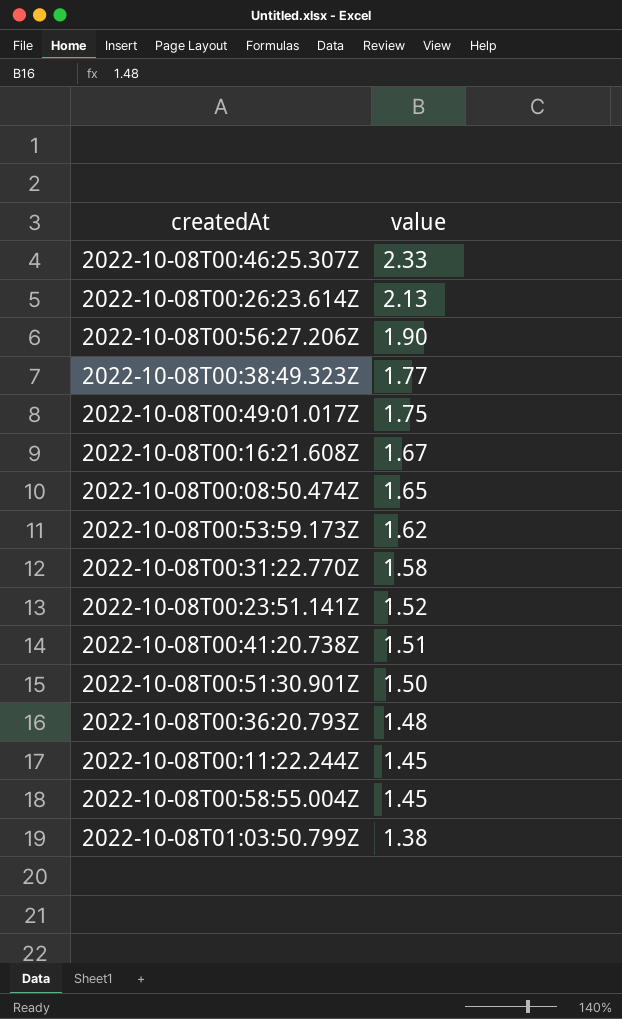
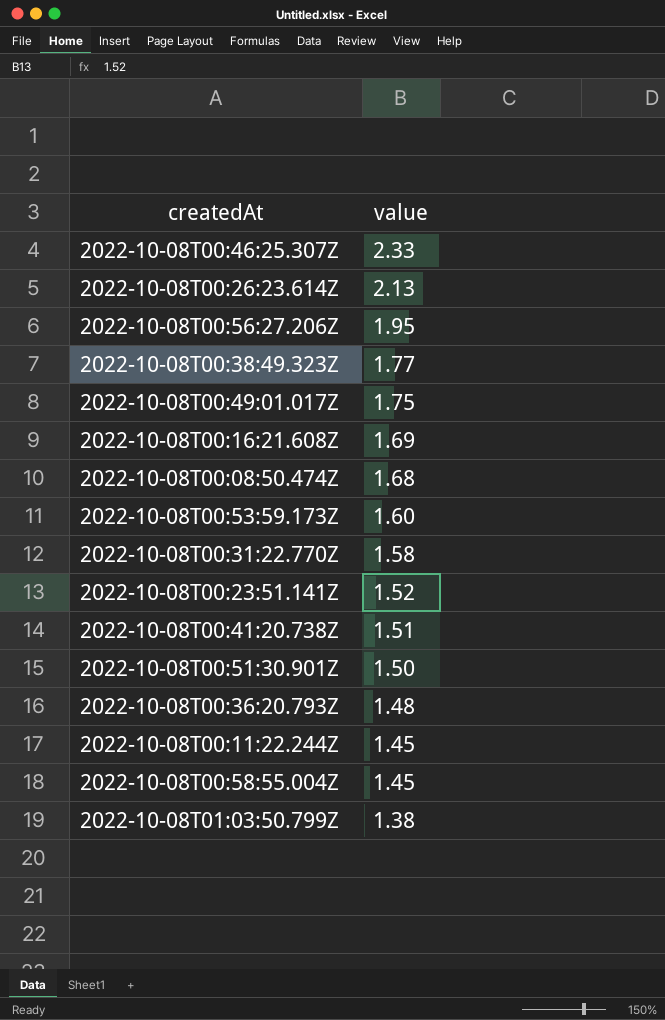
2022-10-08T00:56:27.206Z | value: 1.90 -> 1.95
2022-10-08T00:16:21.608Z | value: 1.67 -> 1.69
2022-10-08T00:08:50.474Z | value: 1.65 -> 1.68
2022-10-08T00:53:59.173Z | value: 1.62 -> 1.60

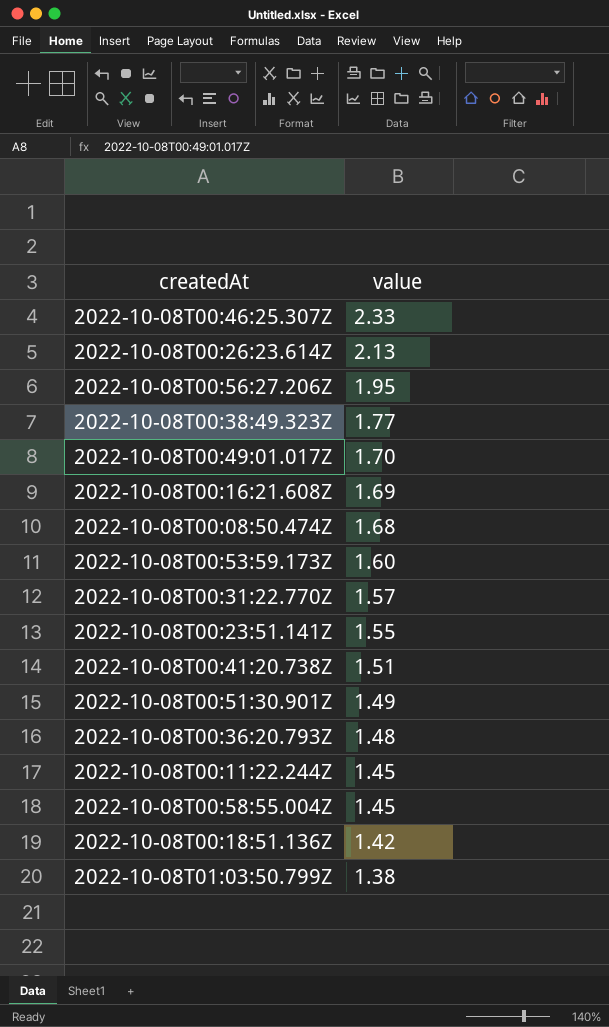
2022-10-08T00:49:01.017Z | value: 1.75 -> 1.70
2022-10-08T00:31:22.770Z | value: 1.58 -> 1.57
2022-10-08T00:23:51.141Z | value: 1.52 -> 1.55
2022-10-08T00:51:30.901Z | value: 1.50 -> 1.49
row 2022-10-08T00:18:51.136Z: none -> 1.42

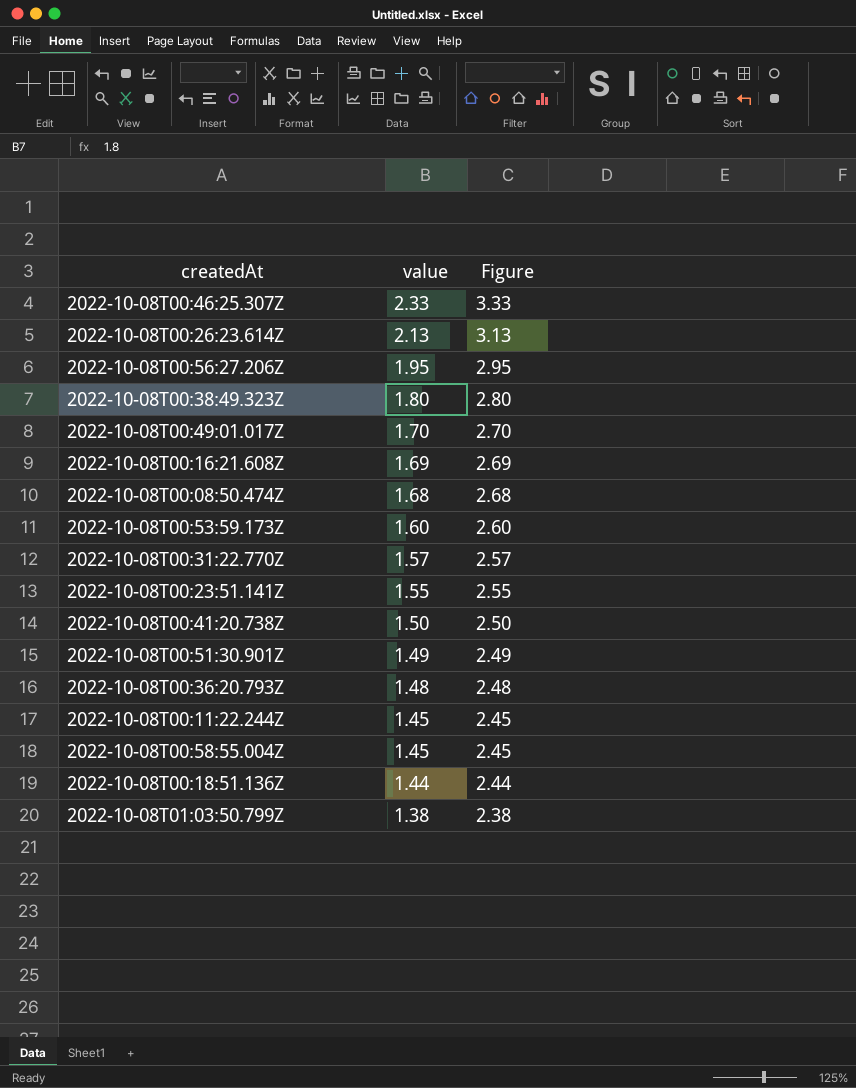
column Figure | formula: none -> [value] + 1
2022-10-08T00:38:49.323Z | value: 1.77 -> 1.80
2022-10-08T00:41:20.738Z | value: 1.51 -> 1.50
2022-10-08T00:18:51.136Z | value: 1.42 -> 1.44

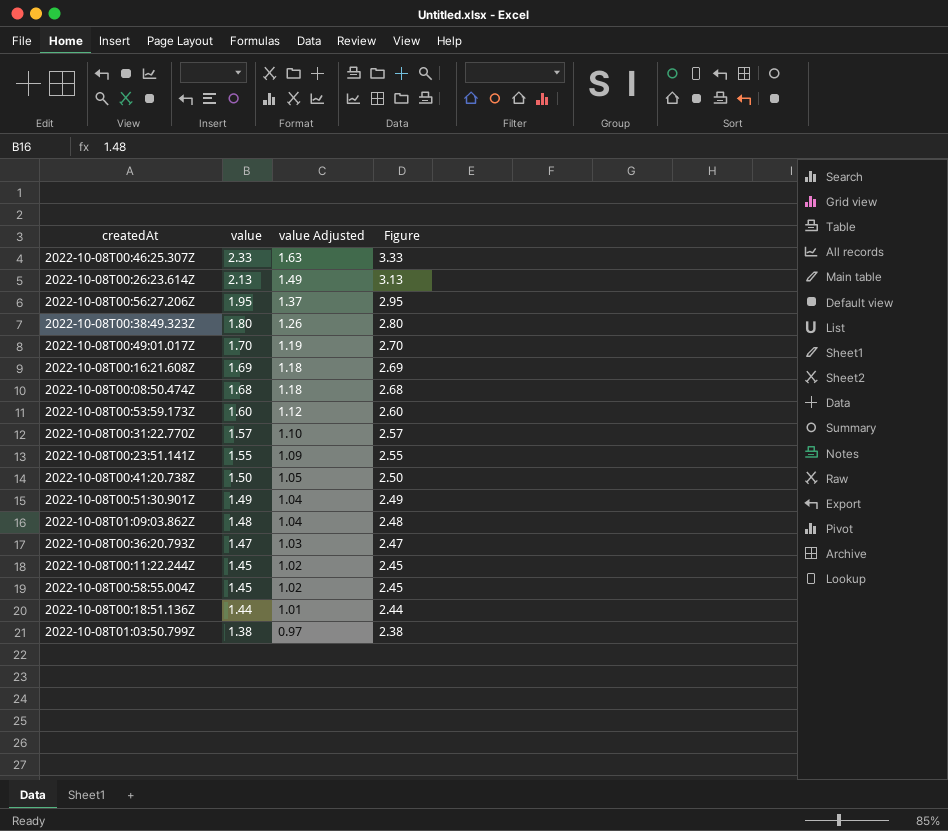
column value Adjusted | formula: none -> [value] * 0.7
row 2022-10-08T01:09:03.862Z: none -> 1.48 | 1.04 | 2.48
2022-10-08T00:36:20.793Z | value: 1.48 -> 1.47
2022-10-08T00:36:20.793Z | Figure: 2.48 -> 2.47

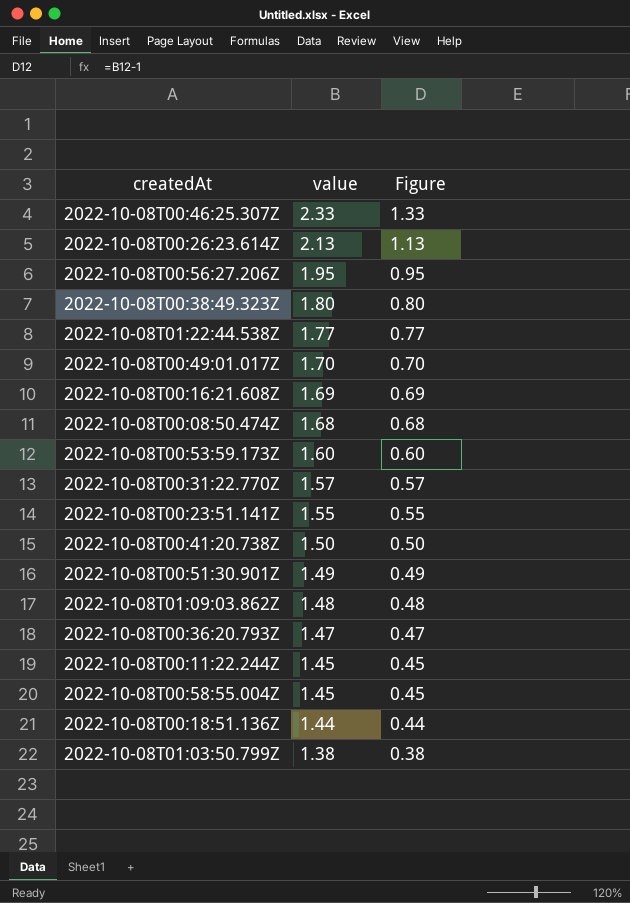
column value Adjusted | formula: [value] * 0.7 -> none
column Figure | formula: [value] + 1 -> [value] - 1
row 2022-10-08T01:22:44.538Z: none -> 1.77 | 0.77

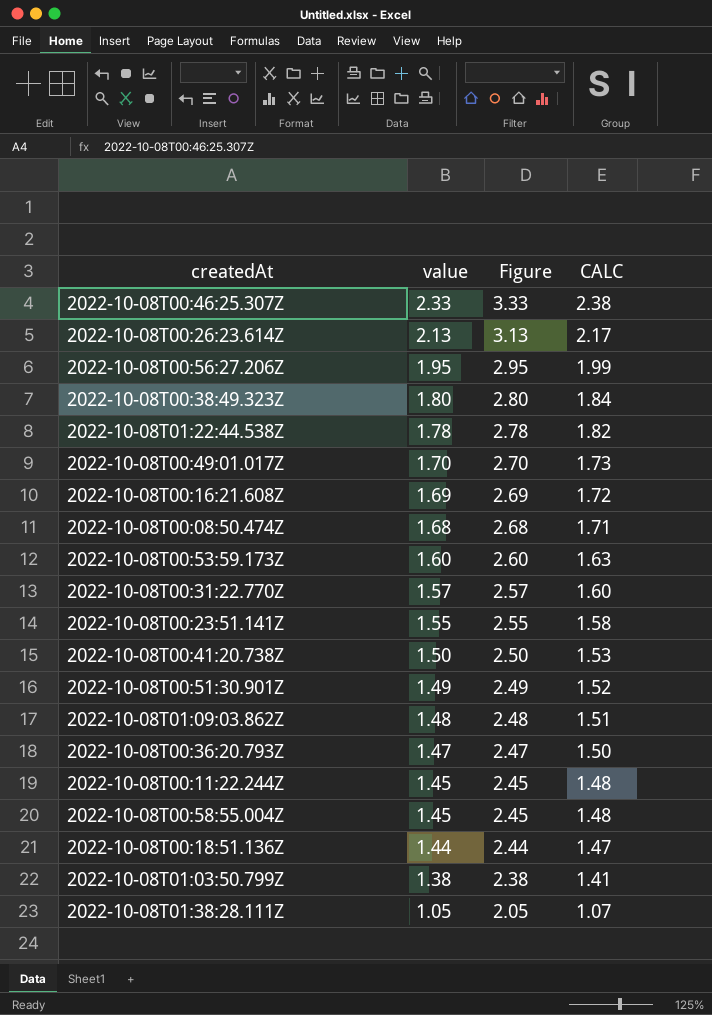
column Figure | formula: [value] - 1 -> [value] + 1
column CALC | formula: none -> [value] * 1.02
2022-10-08T01:22:44.538Z | value: 1.77 -> 1.78
row 2022-10-08T01:38:28.111Z: none -> 1.05 | 2.05 | 1.07

